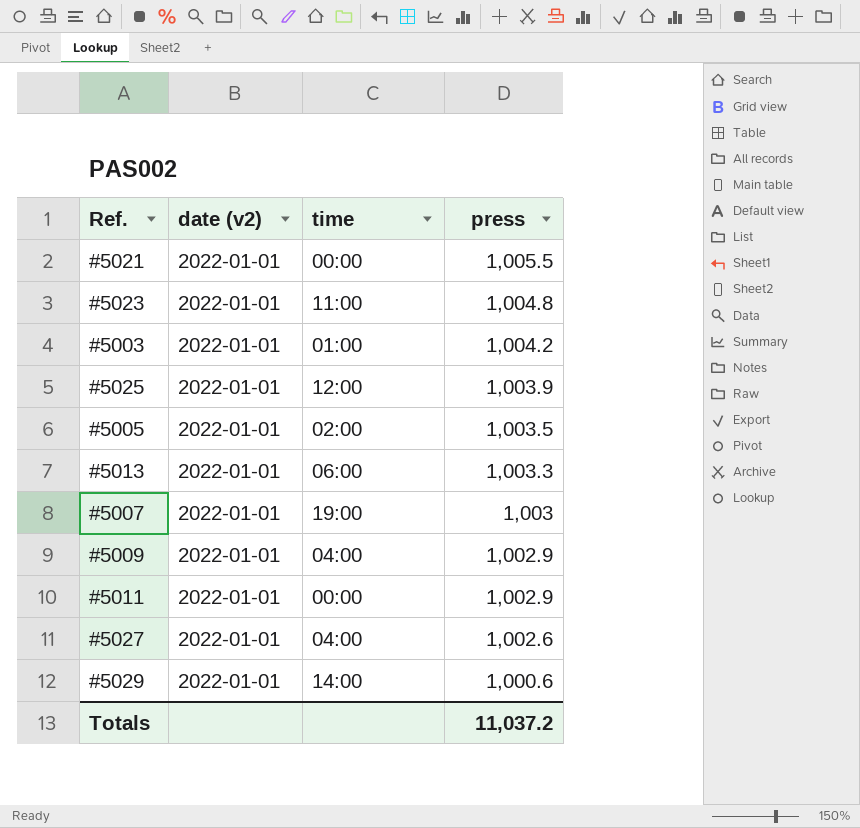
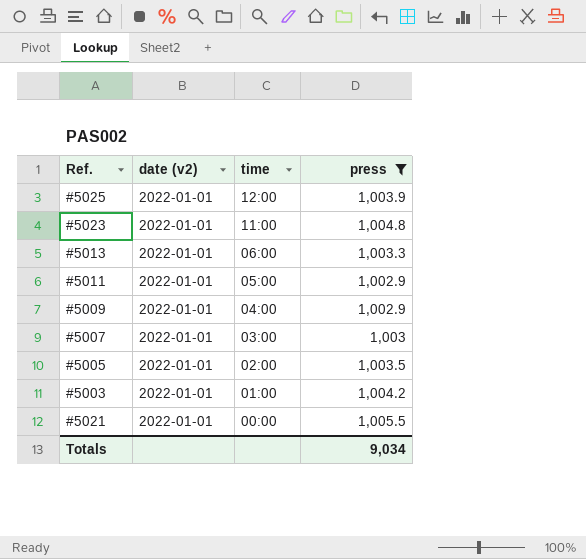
filter: none -> press >= 1,002.9
row order: press descending -> time descending
#5011 | time: 00:00 -> 05:00
#5007 | time: 19:00 -> 03:00
Totals | press: 11,037.2 -> 9,034

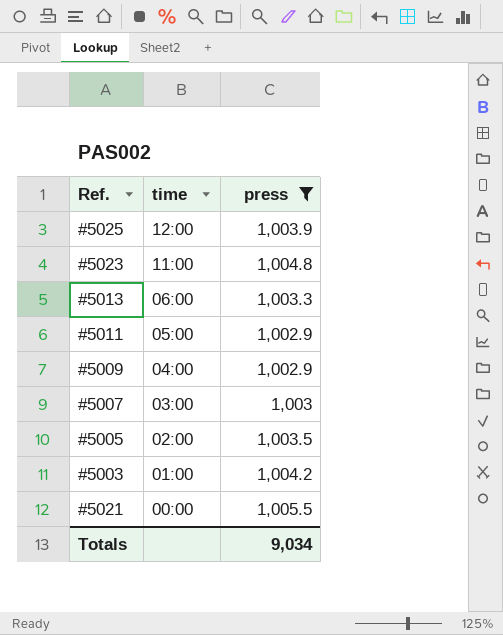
column date (v2) | position: 2 -> none

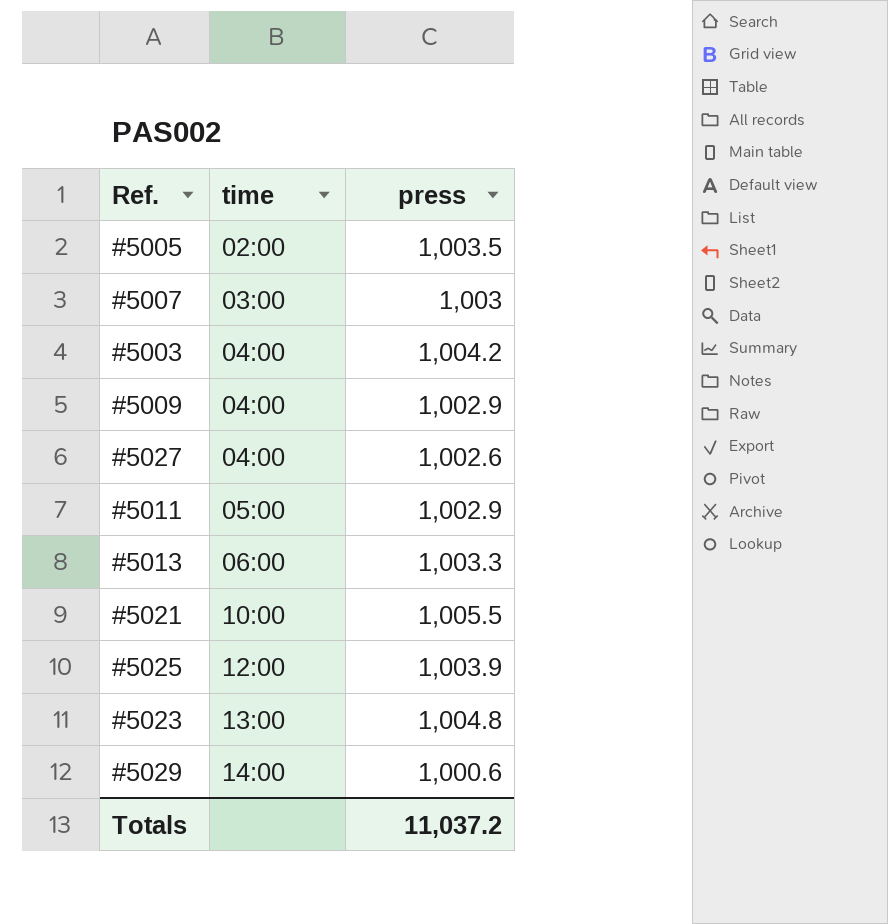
filter: press >= 1,002.9 -> none
row order: time descending -> time ascending
#5003 | time: 01:00 -> 04:00
#5021 | time: 00:00 -> 10:00
#5023 | time: 11:00 -> 13:00
Totals | press: 9,034 -> 11,037.2

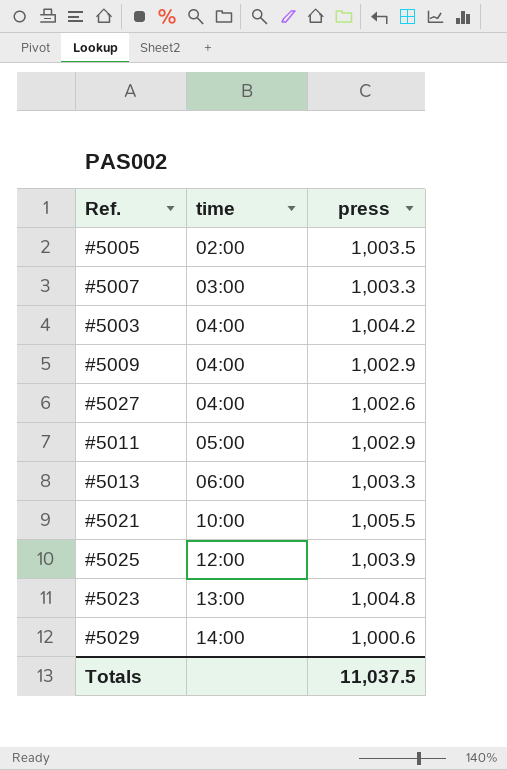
#5007 | press: 1,003 -> 1,003.3
Totals | press: 11,037.2 -> 11,037.5

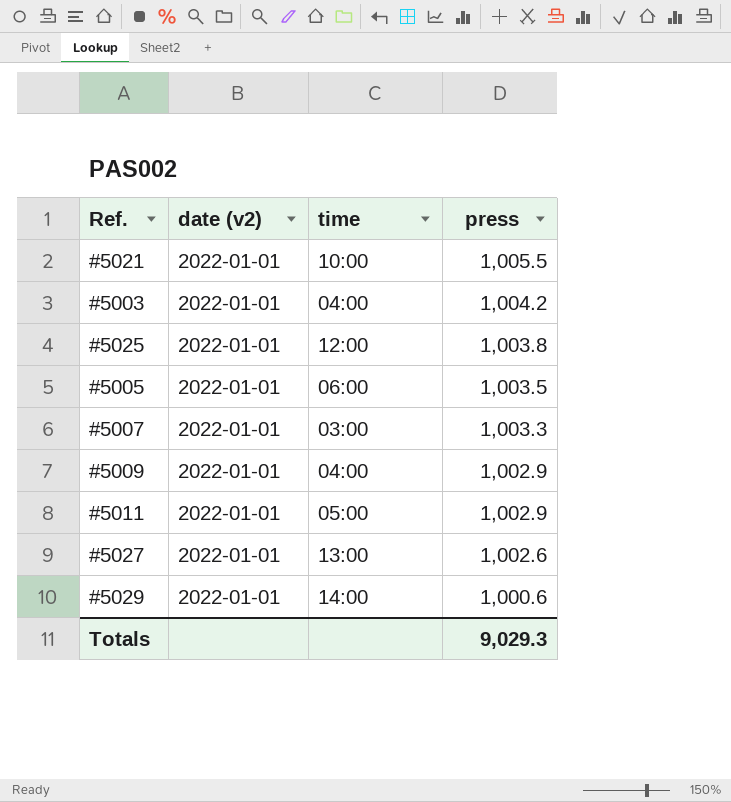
row order: time ascending -> press descending
column date (v2) | position: none -> 2
row #5013: 06:00 | 1,003.3 -> none
row #5023: 13:00 | 1,004.8 -> none
#5025 | press: 1,003.9 -> 1,003.8
#5005 | time: 02:00 -> 06:00
#5027 | time: 04:00 -> 13:00
Totals | press: 11,037.5 -> 9,029.3

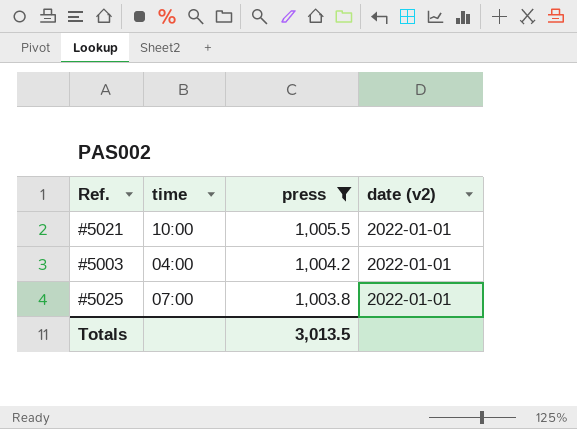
filter: none -> press >= 1,003.8
column date (v2) | position: 2 -> 4
#5025 | time: 12:00 -> 07:00
Totals | press: 9,029.3 -> 3,013.5

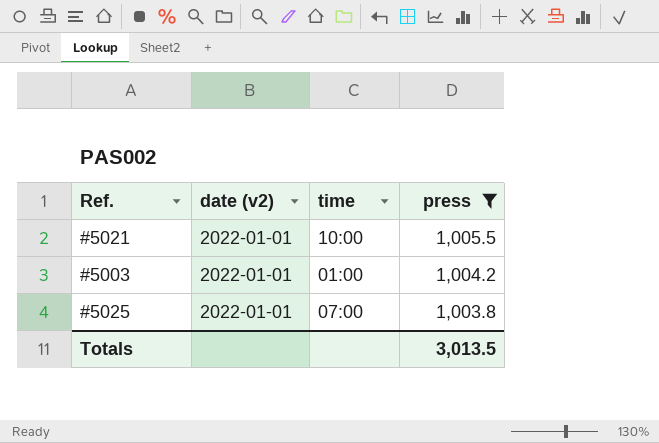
column date (v2) | position: 4 -> 2
#5003 | time: 04:00 -> 01:00

